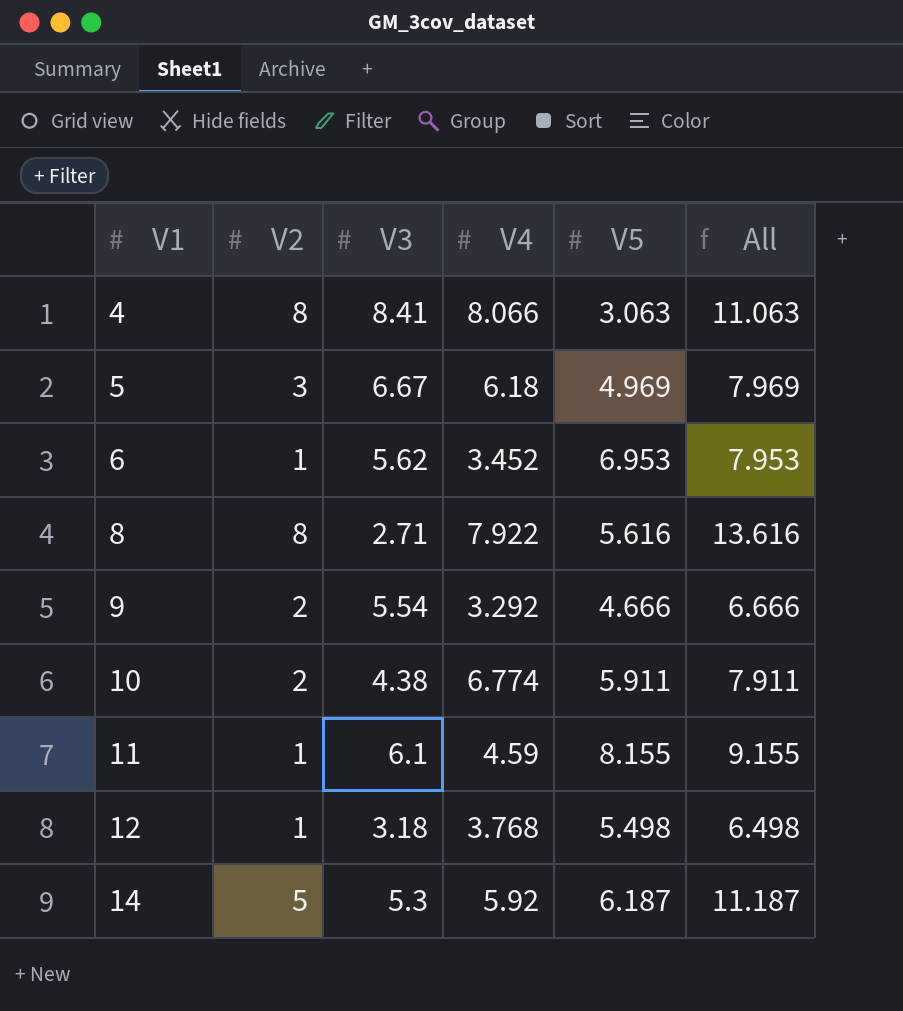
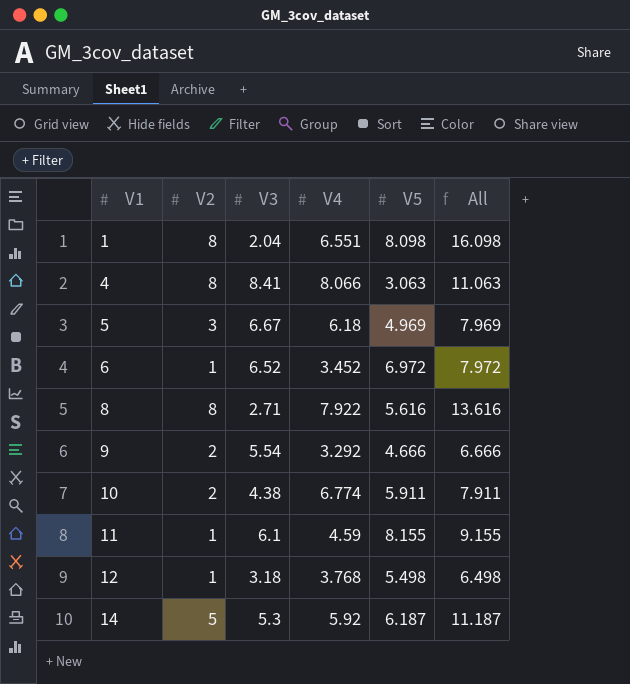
row 1: none -> 8 | 2.04 | 6.551 | 8.098 | 16.098
6 | V3: 5.62 -> 6.52
6 | V5: 6.953 -> 6.972
6 | All: 7.953 -> 7.972

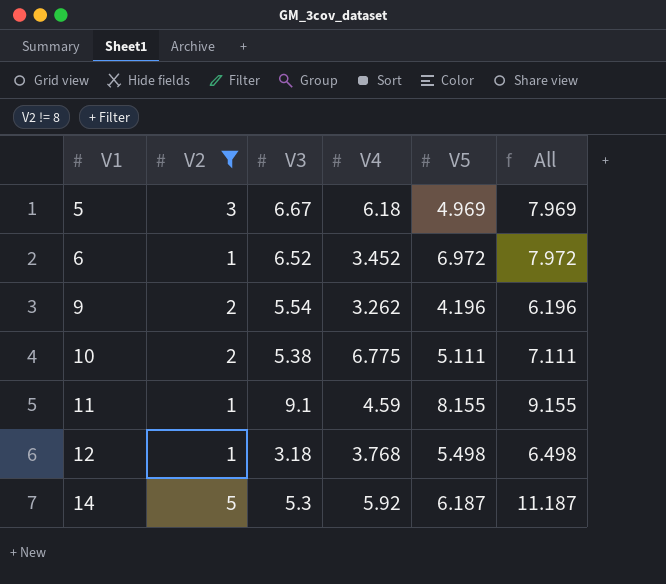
filter: none -> V2 != 8
9 | V4: 3.292 -> 3.262
9 | V5: 4.666 -> 4.196
9 | All: 6.666 -> 6.196
10 | V3: 4.38 -> 5.38
10 | V4: 6.774 -> 6.775
10 | V5: 5.911 -> 5.111
10 | All: 7.911 -> 7.111
11 | V3: 6.1 -> 9.1

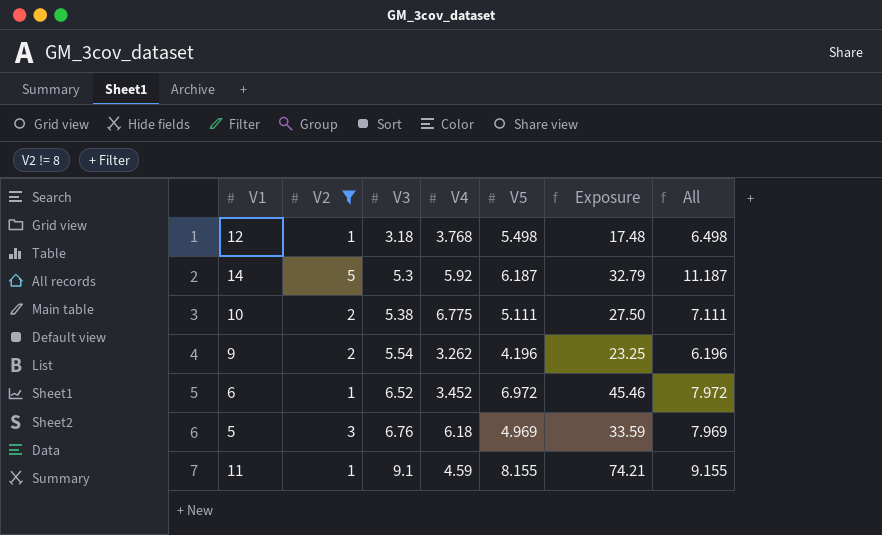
row order: V1 ascending -> V3 ascending
column Exposure | formula: none -> [V3] * [V5]
5 | V3: 6.67 -> 6.76

